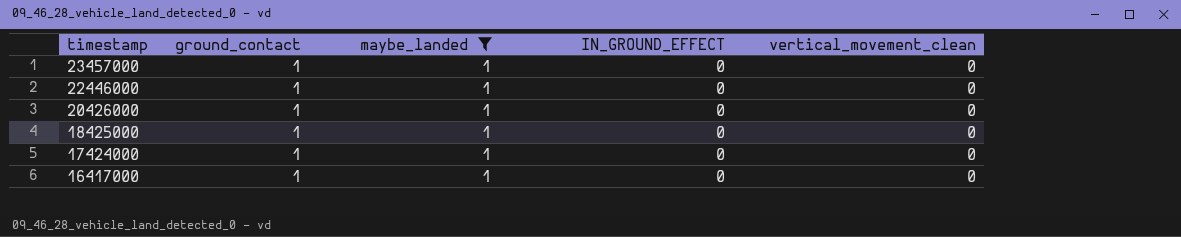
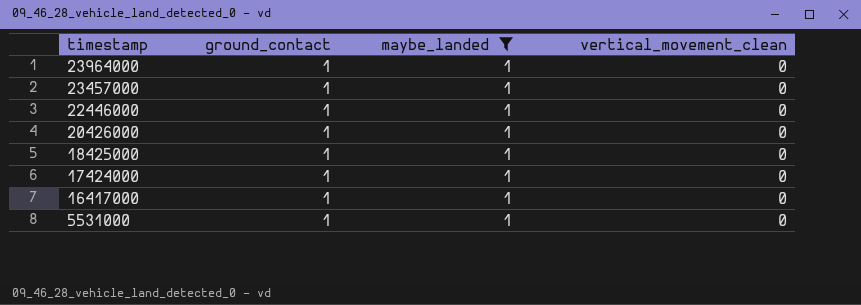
column IN_GROUND_EFFECT | position: 4 -> none
row 23964000: none -> 1 | 1 | 0
row 5531000: none -> 1 | 1 | 0

